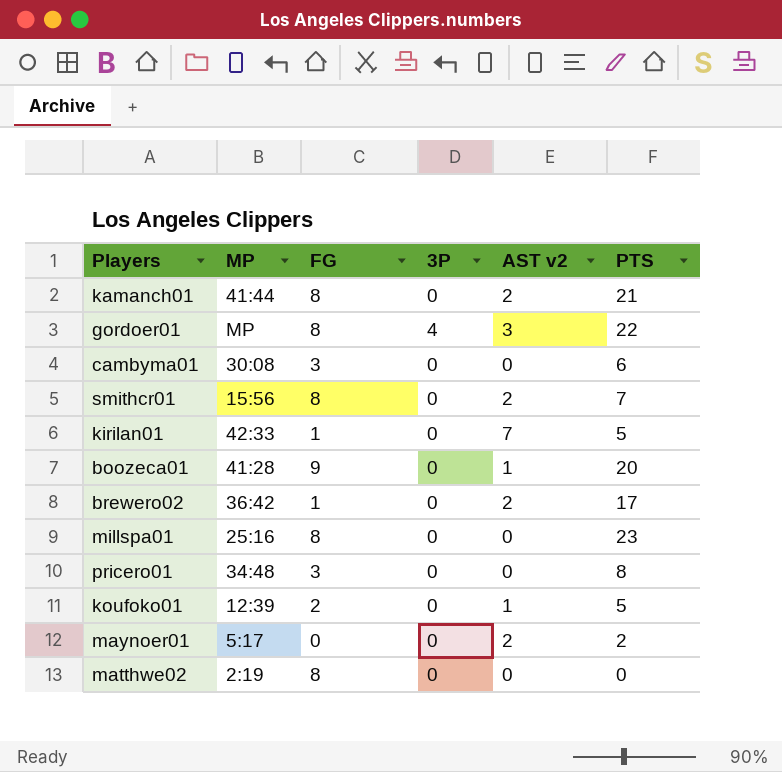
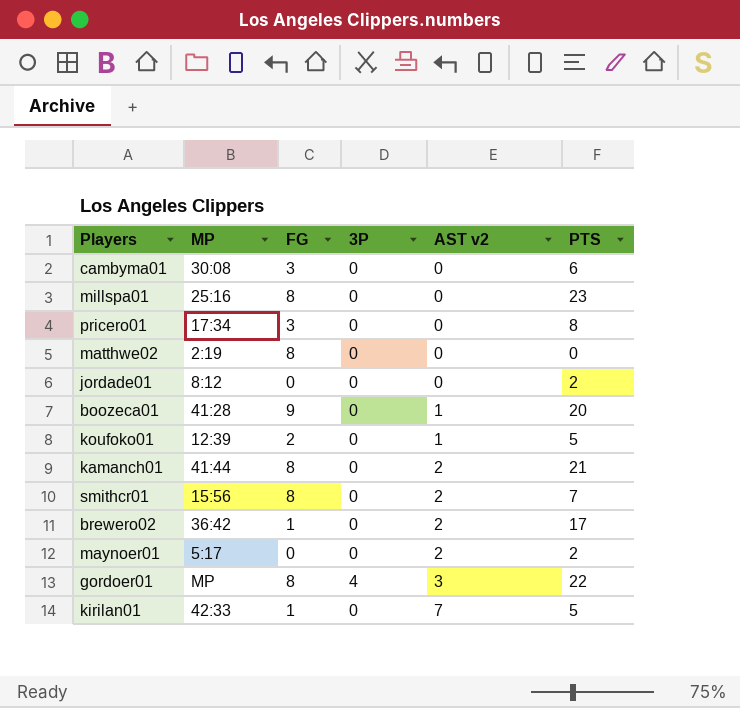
row order: none -> AST v2 ascending
pricero01 | MP: 34:48 -> 17:34
row jordade01: none -> 8:12 | 0 | 0 | 0 | 2

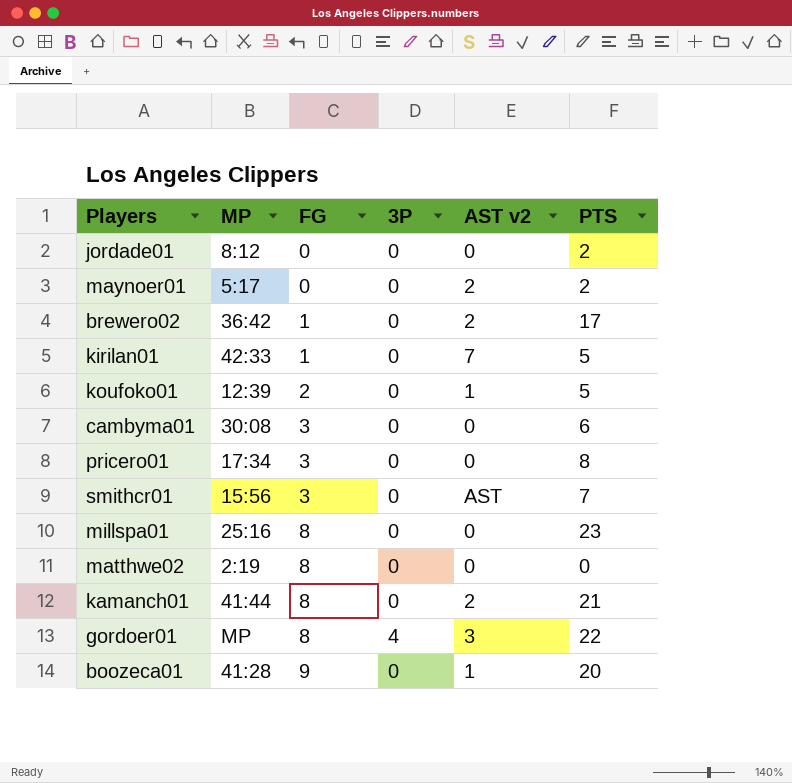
row order: AST v2 ascending -> FG ascending
smithcr01 | FG: 8 -> 3
smithcr01 | AST v2: 2 -> AST

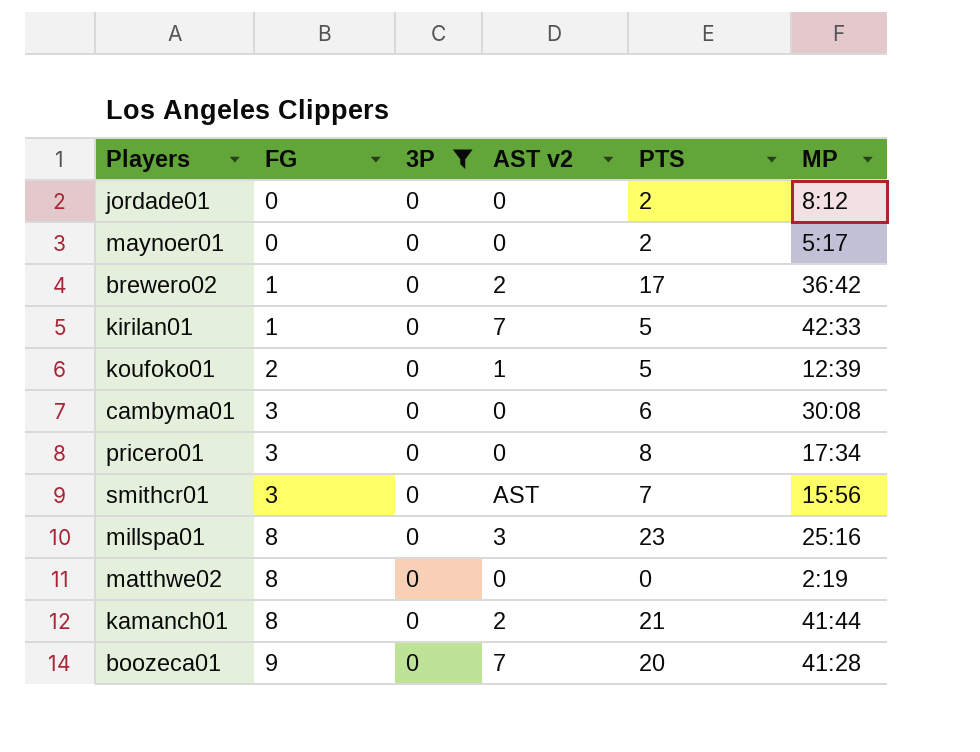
filter: none -> 3P = 0
column MP | position: 2 -> 6
maynoer01 | AST v2: 2 -> 0
millspa01 | AST v2: 0 -> 3
boozeca01 | AST v2: 1 -> 7

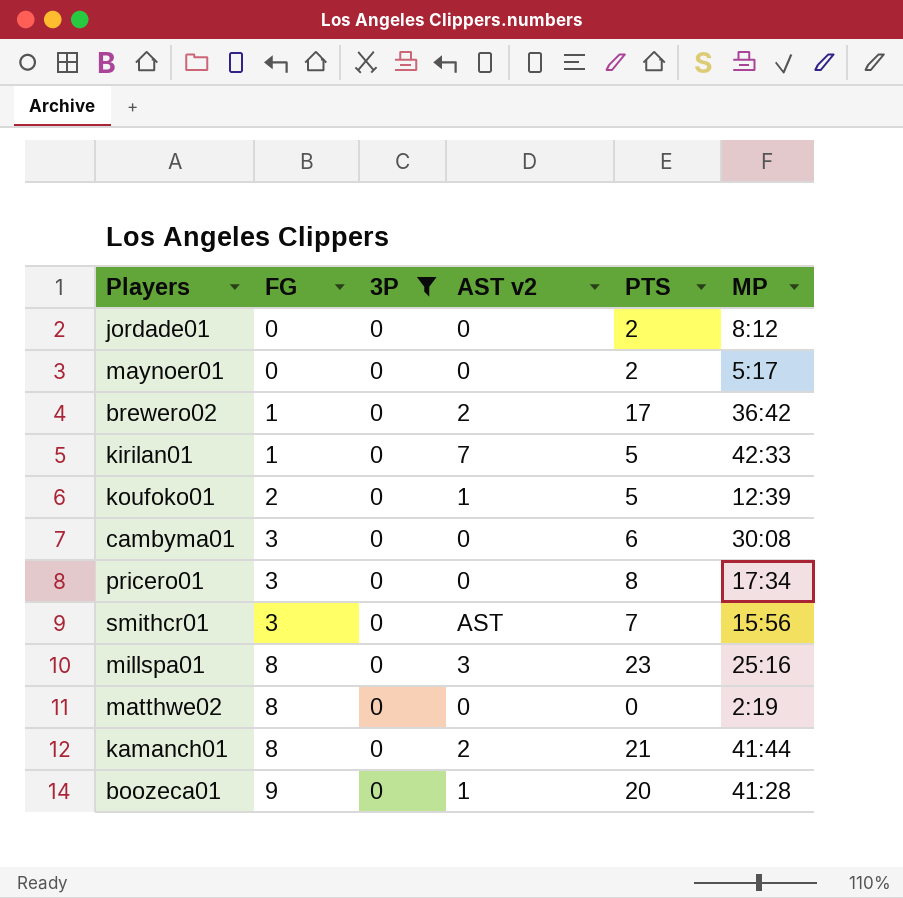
boozeca01 | AST v2: 7 -> 1

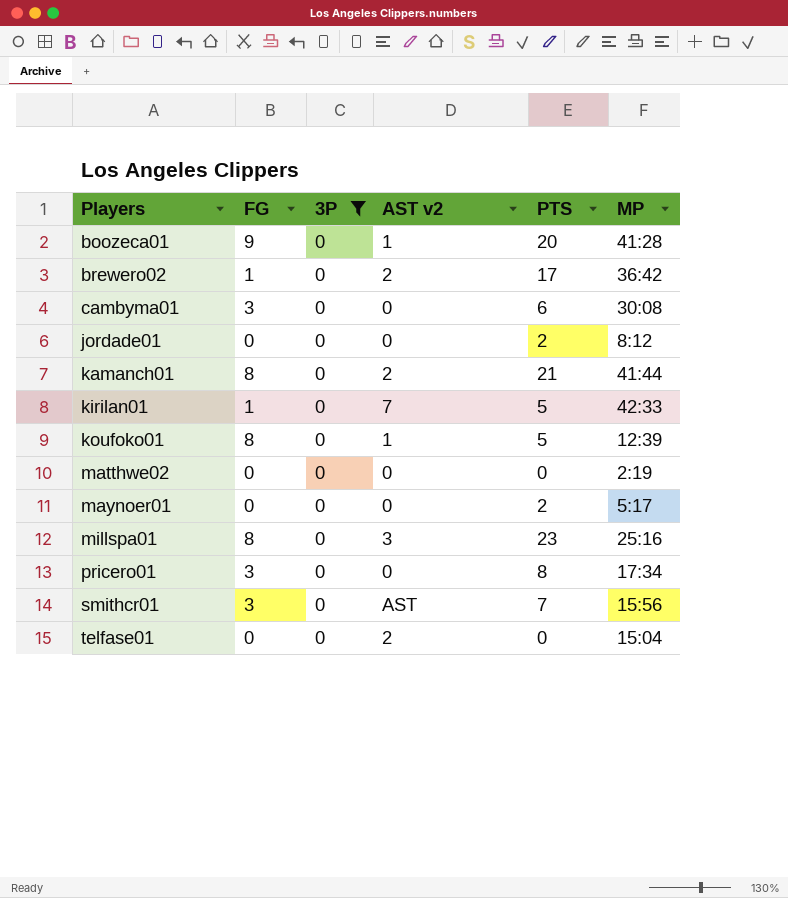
row order: FG ascending -> Players ascending
koufoko01 | FG: 2 -> 8
matthwe02 | FG: 8 -> 0
row telfase01: none -> 0 | 0 | 2 | 0 | 15:04

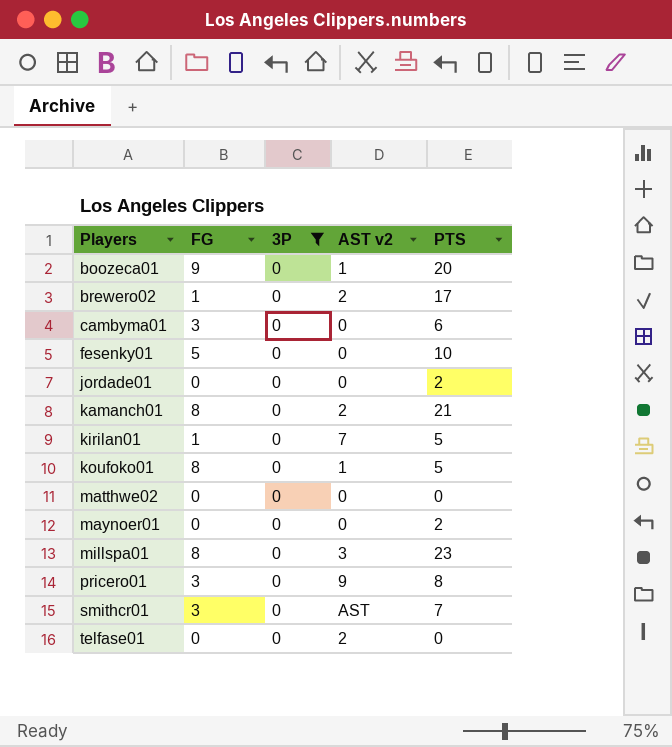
column MP | position: 6 -> none
row fesenky01: none -> 5 | 0 | 0 | 10
pricero01 | AST v2: 0 -> 9

